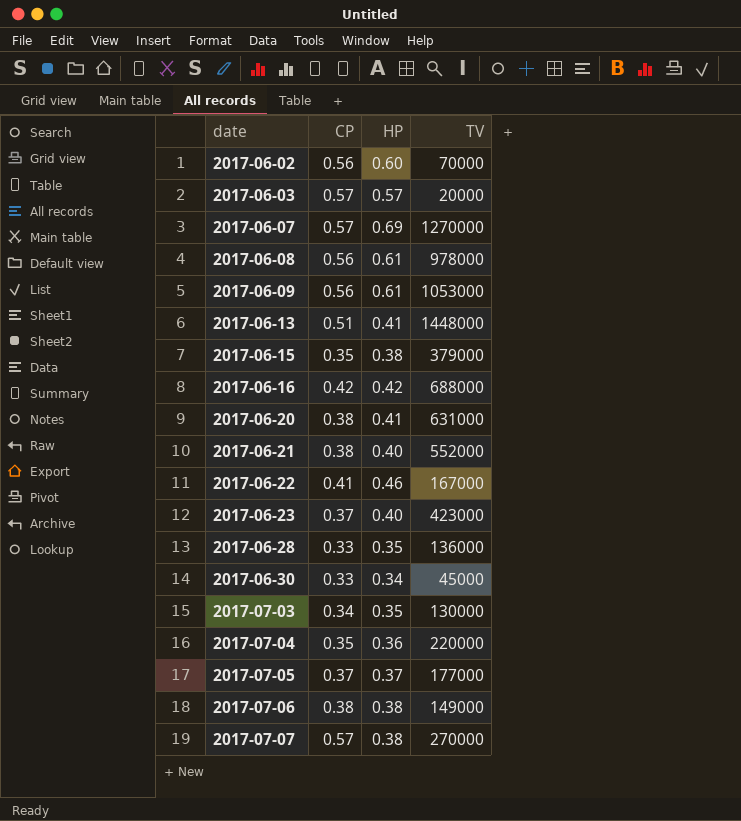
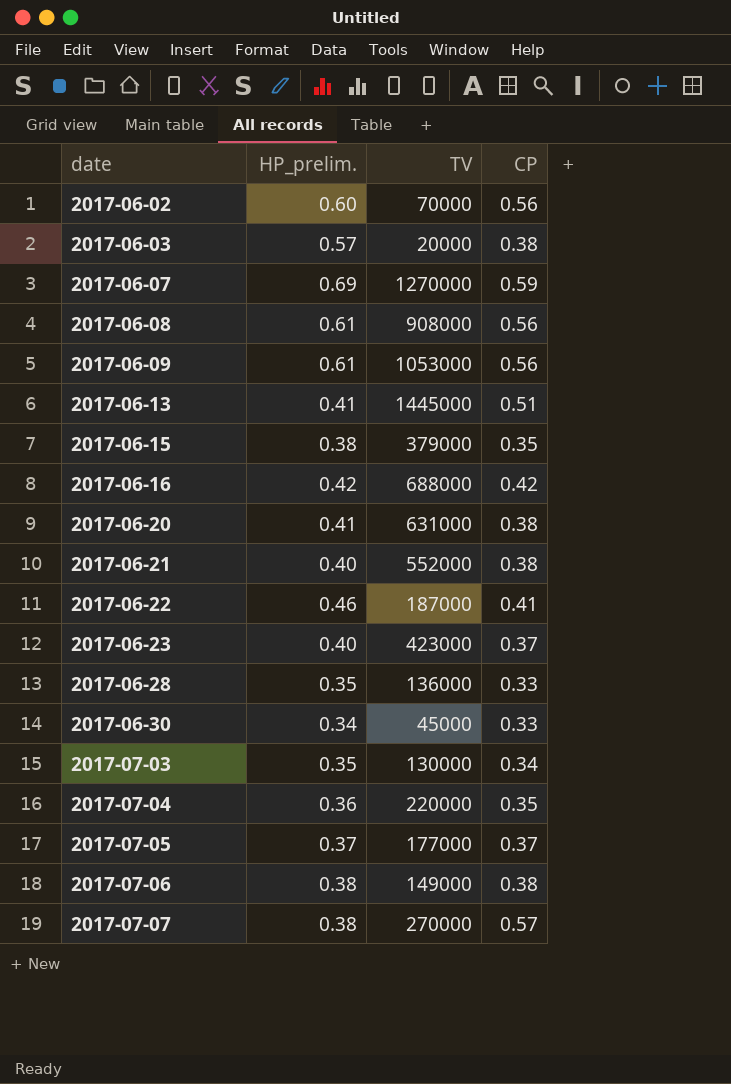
column name: HP -> HP_prelim.
column CP | position: 2 -> 4
2017-06-03 | CP: 0.57 -> 0.38
2017-06-07 | CP: 0.57 -> 0.59
2017-06-08 | TV: 978000 -> 908000
2017-06-13 | TV: 1448000 -> 1445000
2017-06-22 | TV: 167000 -> 187000

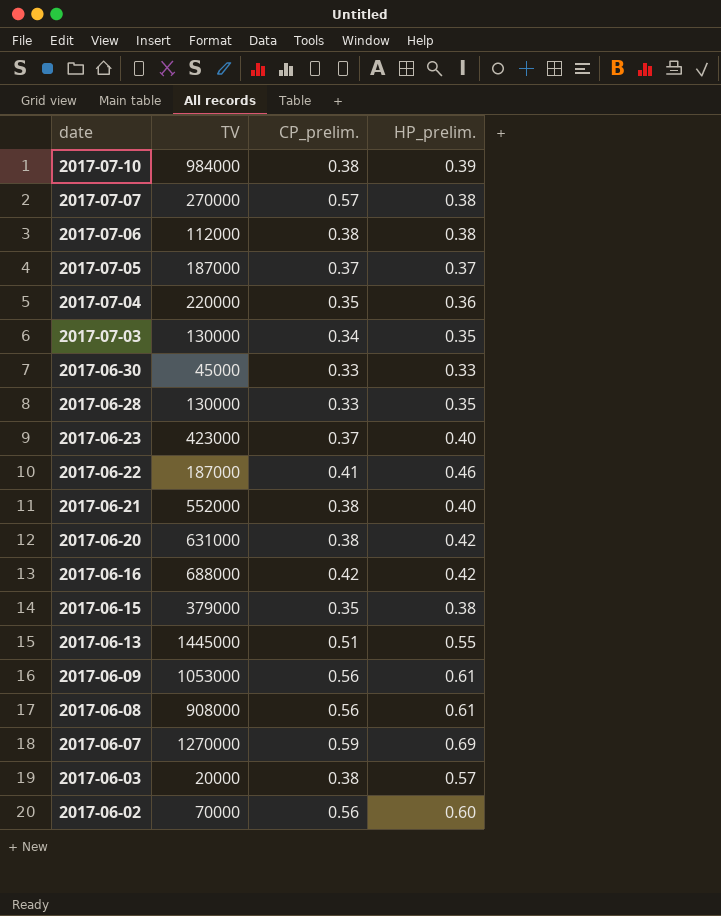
row order: date ascending -> date descending
column name: CP -> CP_prelim.
column HP_prelim. | position: 2 -> 4
row 2017-07-10: none -> 984000 | 0.38 | 0.39
2017-07-06 | TV: 149000 -> 112000
2017-07-05 | TV: 177000 -> 187000
2017-06-30 | HP_prelim.: 0.34 -> 0.33
2017-06-28 | TV: 136000 -> 130000
2017-06-20 | HP_prelim.: 0.41 -> 0.42
2017-06-13 | HP_prelim.: 0.41 -> 0.55

